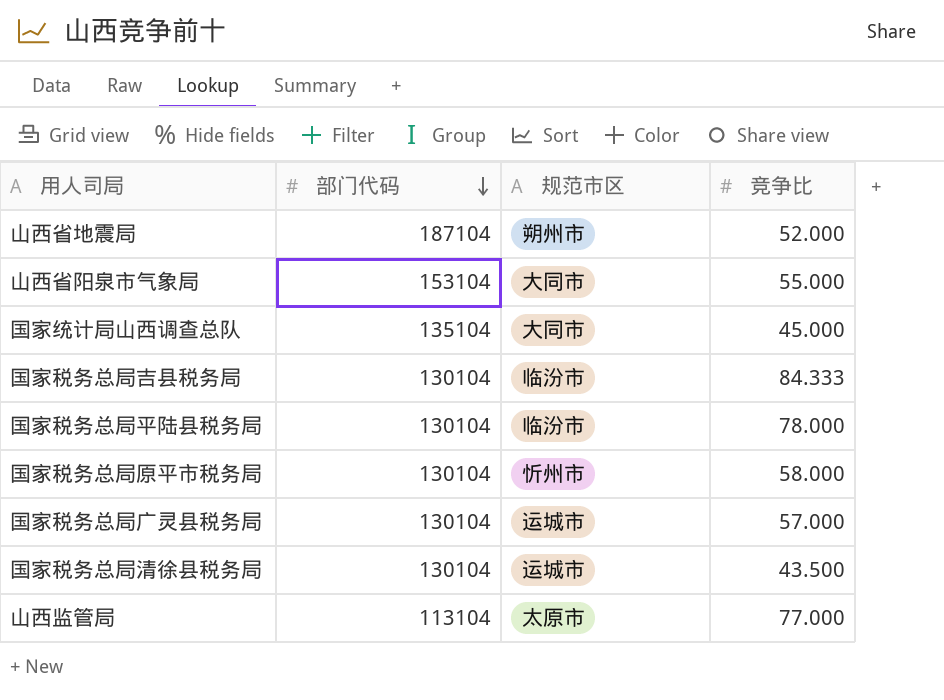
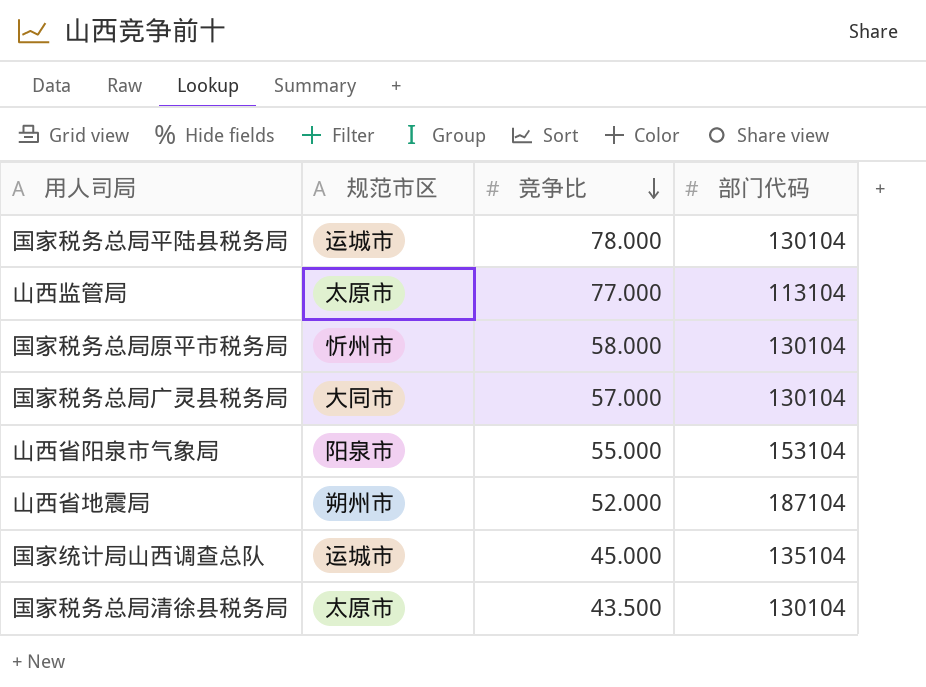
row order: 部门代码 descending -> 竞争比 descending
column 部门代码 | position: 2 -> 4
row 国家税务总局吉县税务局: 130104 | 临汾市 | 84.333 -> none
国家税务总局平陆县税务局 | 规范市区: 临汾市 -> 运城市
国家税务总局广灵县税务局 | 规范市区: 运城市 -> 大同市
山西省阳泉市气象局 | 规范市区: 大同市 -> 阳泉市
国家统计局山西调查总队 | 规范市区: 大同市 -> 运城市
国家税务总局清徐县税务局 | 规范市区: 运城市 -> 太原市

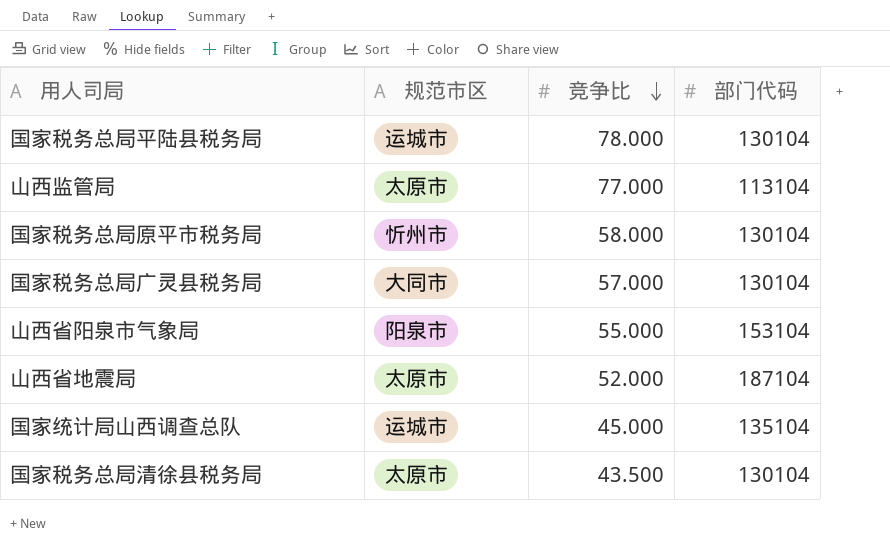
山西省地震局 | 规范市区: 朔州市 -> 太原市

